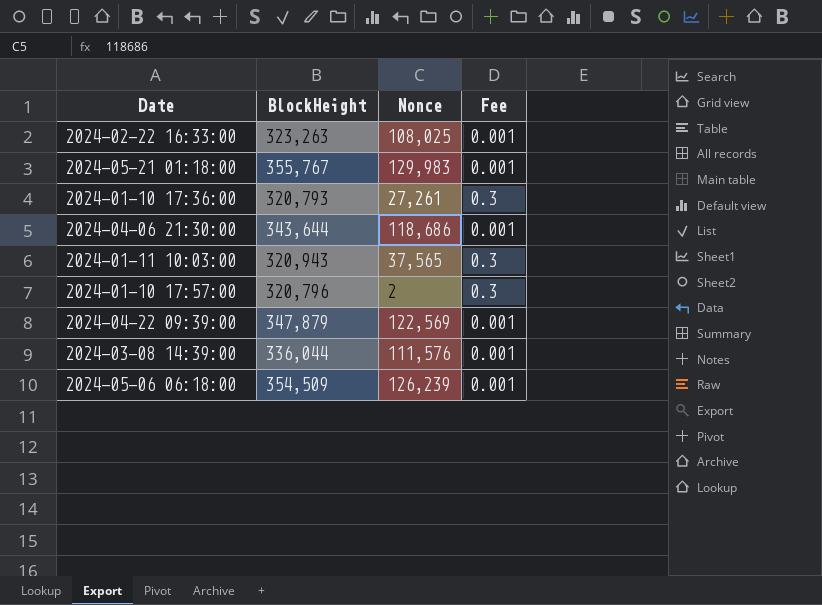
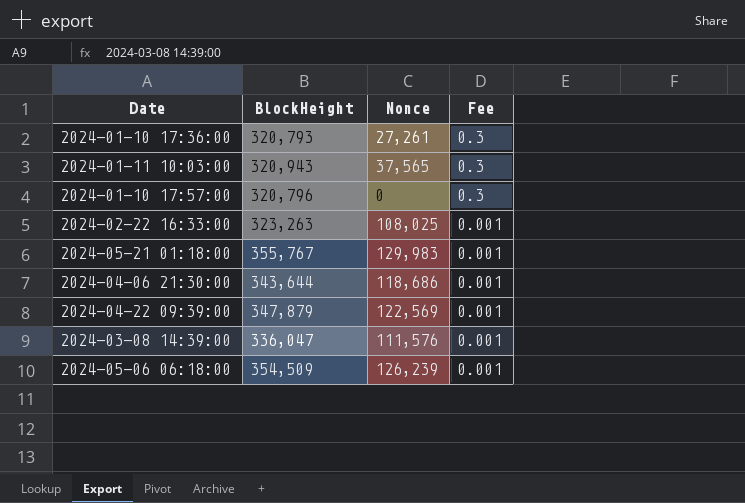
row order: none -> Fee descending
2024-01-10 17:57:00 | Nonce: 2 -> 0
2024-03-08 14:39:00 | BlockHeight: 336,044 -> 336,047

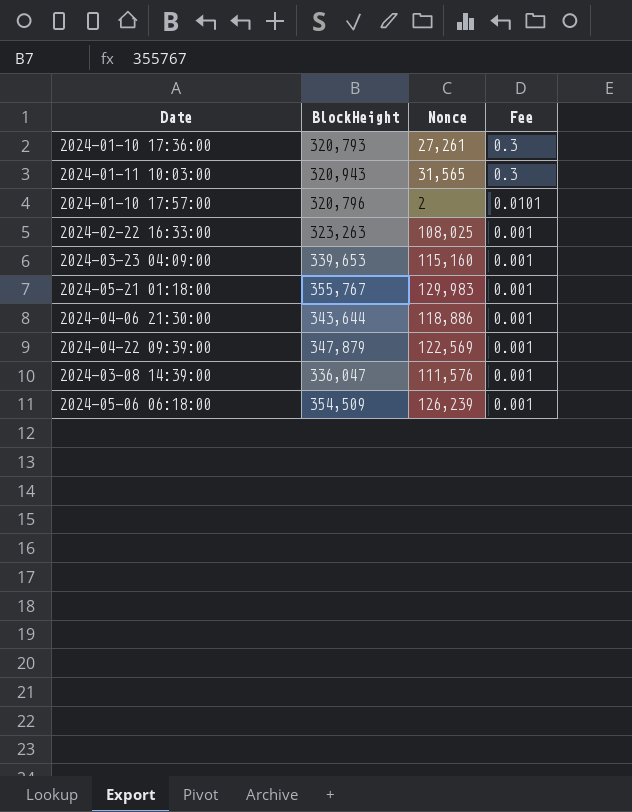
2024-01-11 10:03:00 | Nonce: 37,565 -> 31,565
2024-01-10 17:57:00 | Nonce: 0 -> 2
2024-01-10 17:57:00 | Fee: 0.3 -> 0.0101
row 2024-03-23 04:09:00: none -> 339,653 | 115,160 | 0.001
2024-04-06 21:30:00 | Nonce: 118,686 -> 118,886

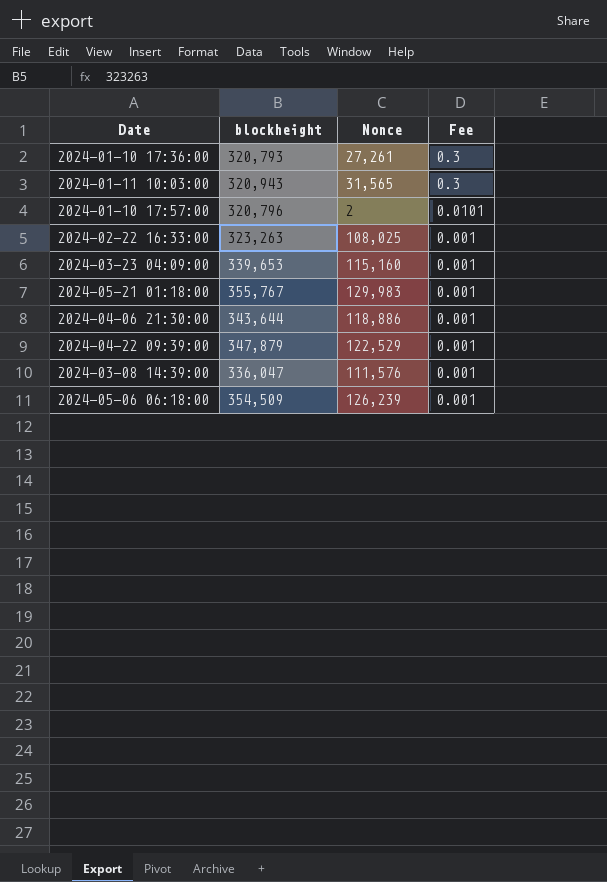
column name: BlockHeight -> blockheight
2024-04-22 09:39:00 | Nonce: 122,569 -> 122,529

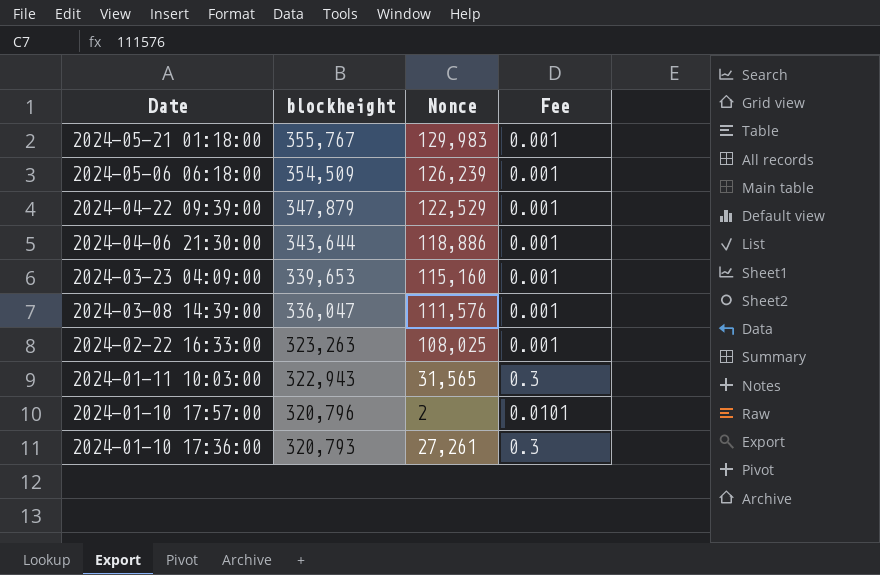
row order: Fee descending -> Date descending
2024-01-11 10:03:00 | blockheight: 320,943 -> 322,943

